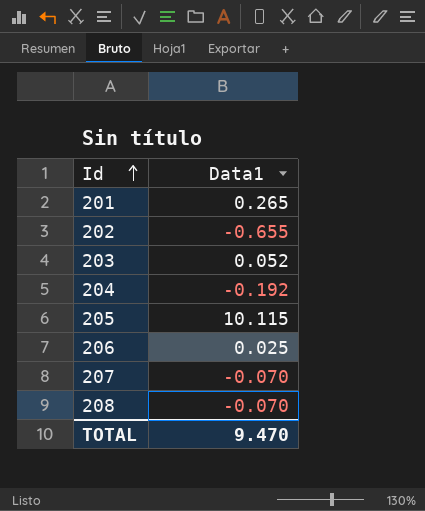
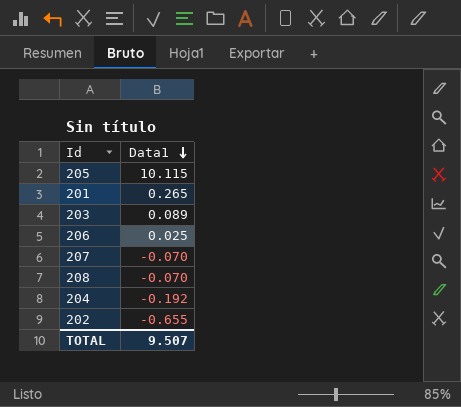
row order: Id ascending -> Data1 descending
203 | Data1: 0.052 -> 0.089
TOTAL | Data1: 9.470 -> 9.507

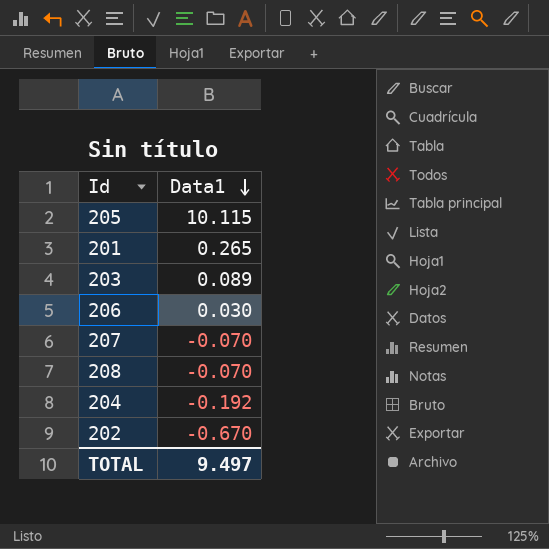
206 | Data1: 0.025 -> 0.030
202 | Data1: -0.655 -> -0.670
TOTAL | Data1: 9.507 -> 9.497

